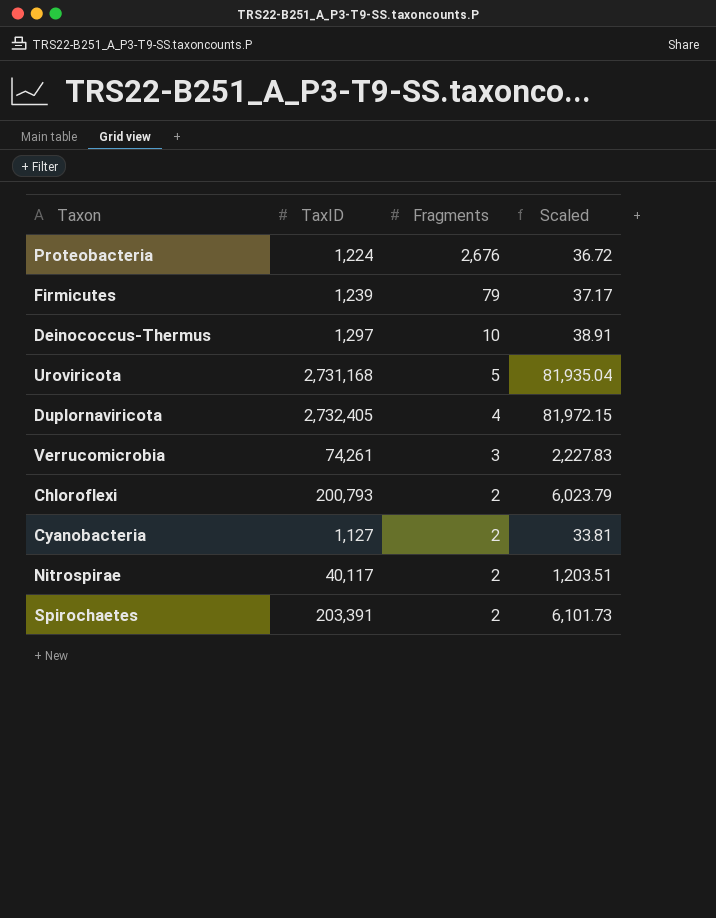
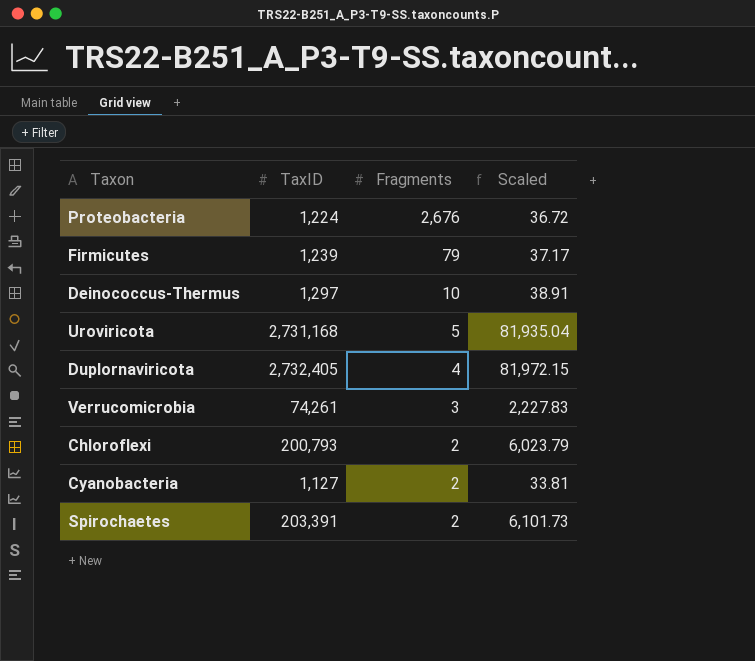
row Nitrospirae: 40,117 | 2 | 1,203.51 -> none

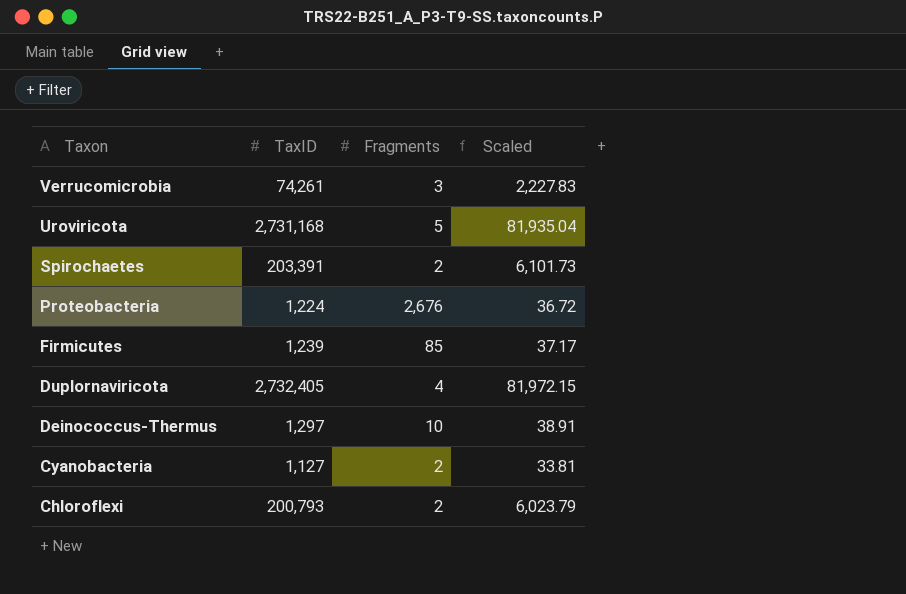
row order: Fragments descending -> Taxon descending
Firmicutes | Fragments: 79 -> 85

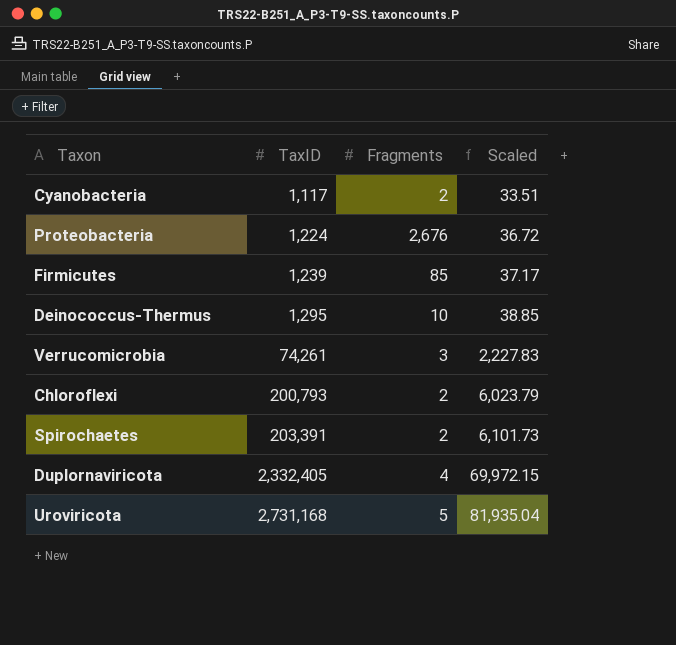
row order: Taxon descending -> TaxID ascending
Cyanobacteria | TaxID: 1,127 -> 1,117
Cyanobacteria | Scaled: 33.81 -> 33.51
Deinococcus-Thermus | TaxID: 1,297 -> 1,295
Deinococcus-Thermus | Scaled: 38.91 -> 38.85
Duplornaviricota | TaxID: 2,732,405 -> 2,332,405
Duplornaviricota | Scaled: 81,972.15 -> 69,972.15

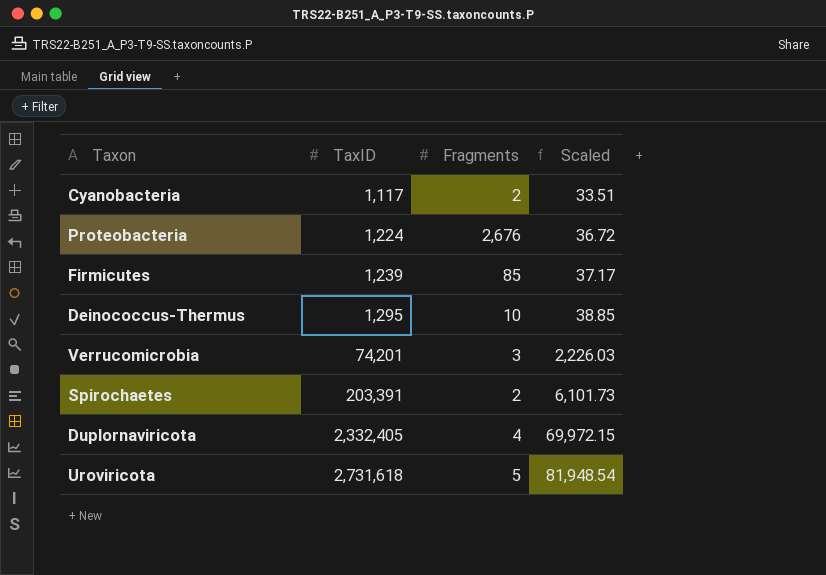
row Chloroflexi: 200,793 | 2 | 6,023.79 -> none
Verrucomicrobia | TaxID: 74,261 -> 74,201
Verrucomicrobia | Scaled: 2,227.83 -> 2,226.03
Uroviricota | TaxID: 2,731,168 -> 2,731,618
Uroviricota | Scaled: 81,935.04 -> 81,948.54

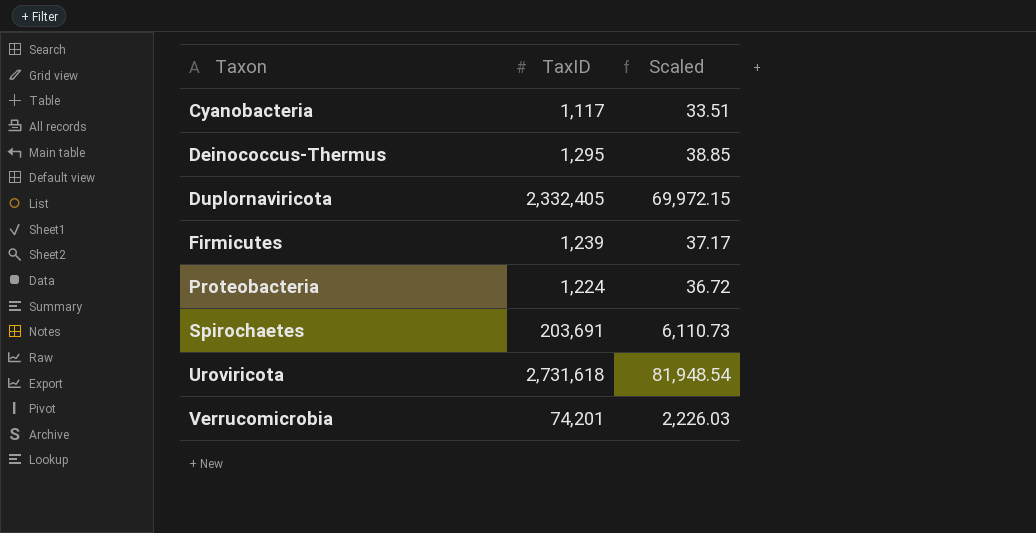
row order: TaxID ascending -> Taxon ascending
column Fragments | position: 3 -> none
Spirochaetes | TaxID: 203,391 -> 203,691
Spirochaetes | Scaled: 6,101.73 -> 6,110.73

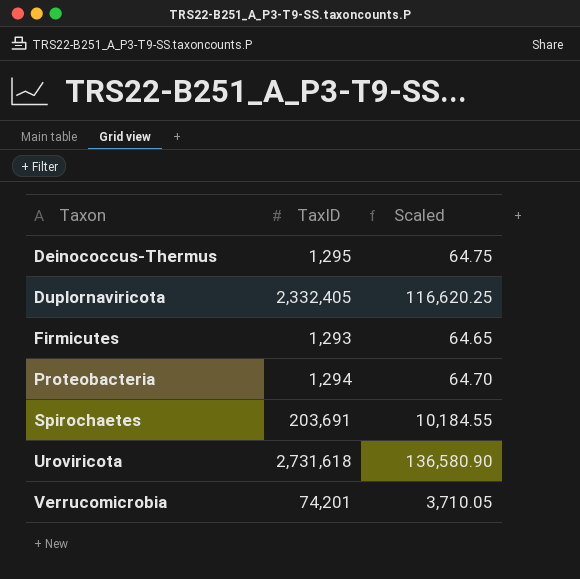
column Scaled | formula: [TaxID] * 0.03 -> [TaxID] * 0.05
row Cyanobacteria: 1,117 | 33.51 -> none
Firmicutes | TaxID: 1,239 -> 1,293
Proteobacteria | TaxID: 1,224 -> 1,294

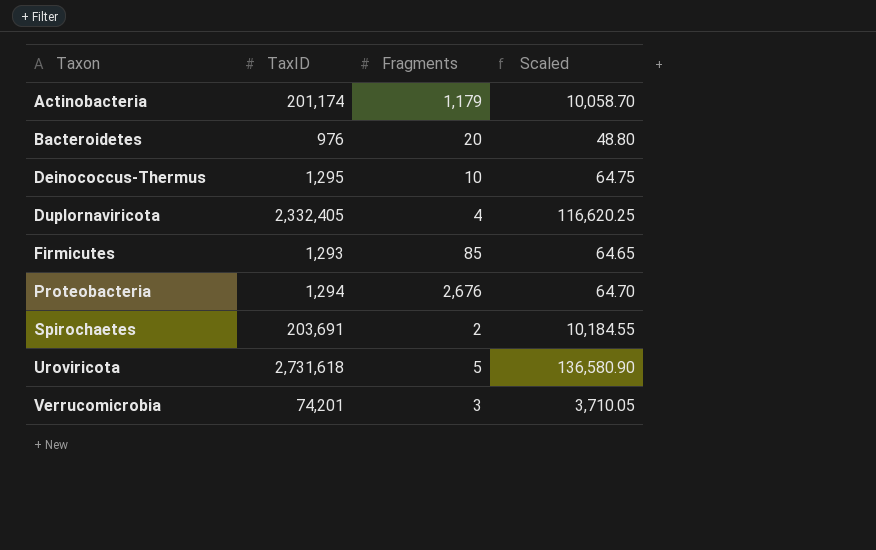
column Fragments | position: none -> 3
row Actinobacteria: none -> 201,174 | 1,179 | 10,058.70
row Bacteroidetes: none -> 976 | 20 | 48.80

